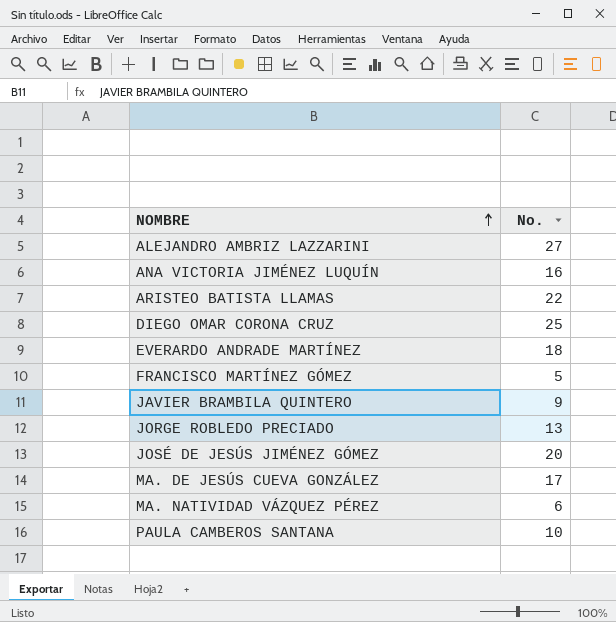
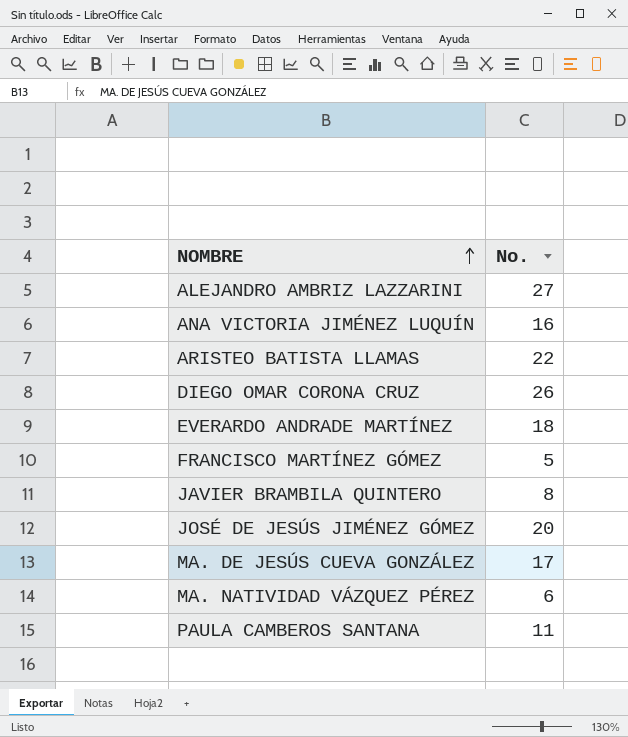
row JORGE ROBLEDO PRECIADO: 13 -> none
DIEGO OMAR CORONA CRUZ | No.: 25 -> 26
JAVIER BRAMBILA QUINTERO | No.: 9 -> 8
PAULA CAMBEROS SANTANA | No.: 10 -> 11

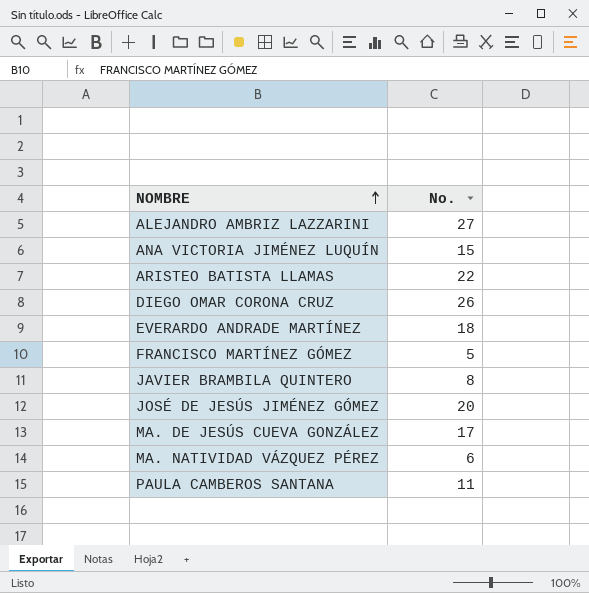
ANA VICTORIA JIMÉNEZ LUQUÍN | No.: 16 -> 15

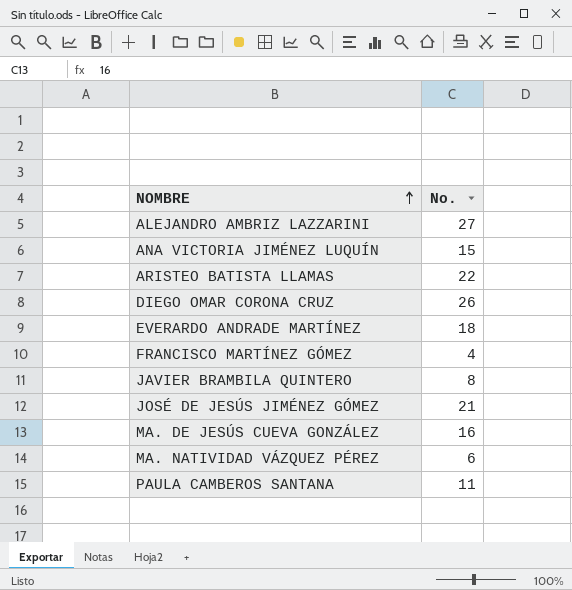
FRANCISCO MARTÍNEZ GÓMEZ | No.: 5 -> 4
JOSÉ DE JESÚS JIMÉNEZ GÓMEZ | No.: 20 -> 21
MA. DE JESÚS CUEVA GONZÁLEZ | No.: 17 -> 16

